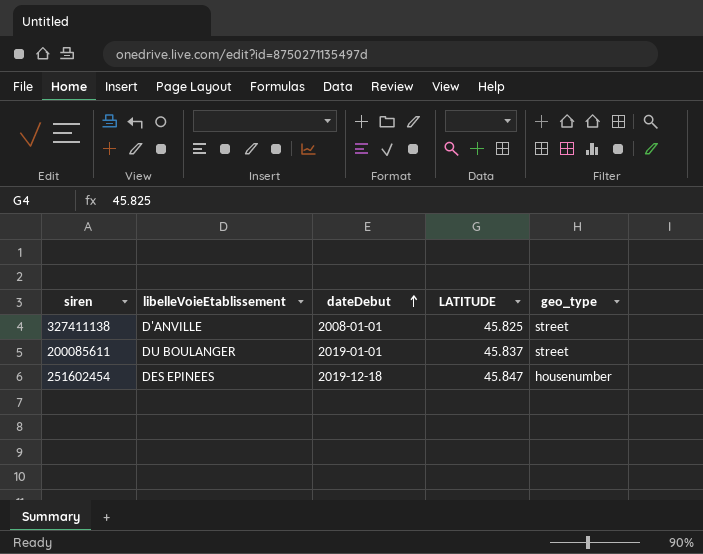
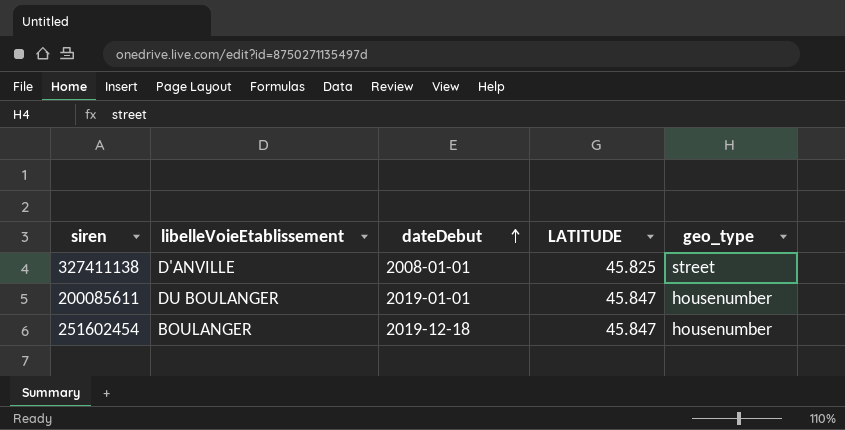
200085611 | LATITUDE: 45.837 -> 45.847
200085611 | geo_type: street -> housenumber
251602454 | libelleVoieEtablissement: DES EPINEES -> BOULANGER

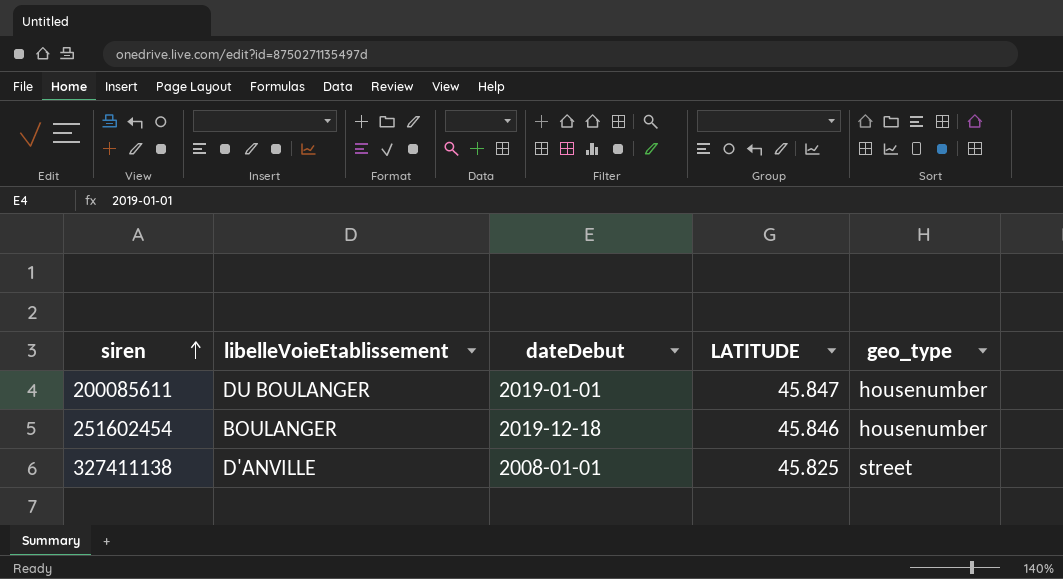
row order: dateDebut ascending -> siren ascending
251602454 | LATITUDE: 45.847 -> 45.846

